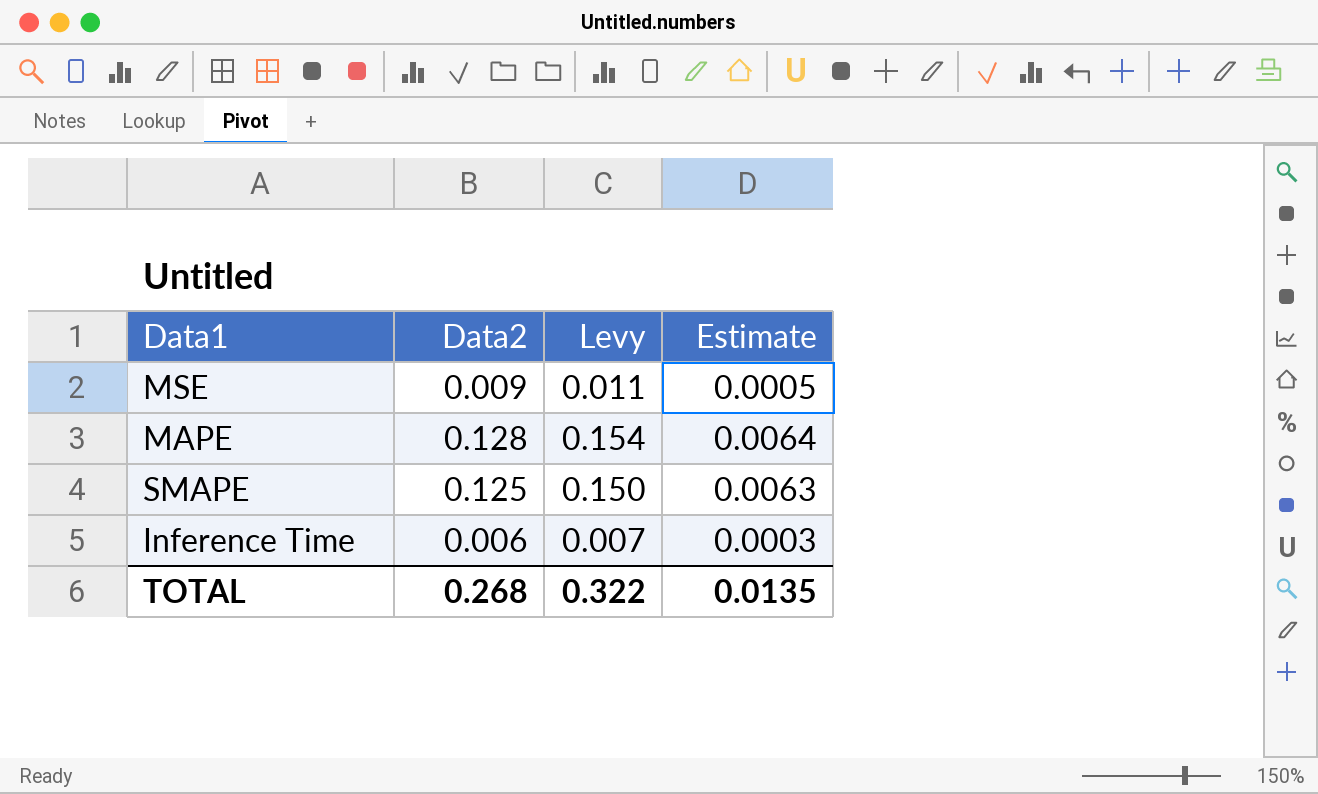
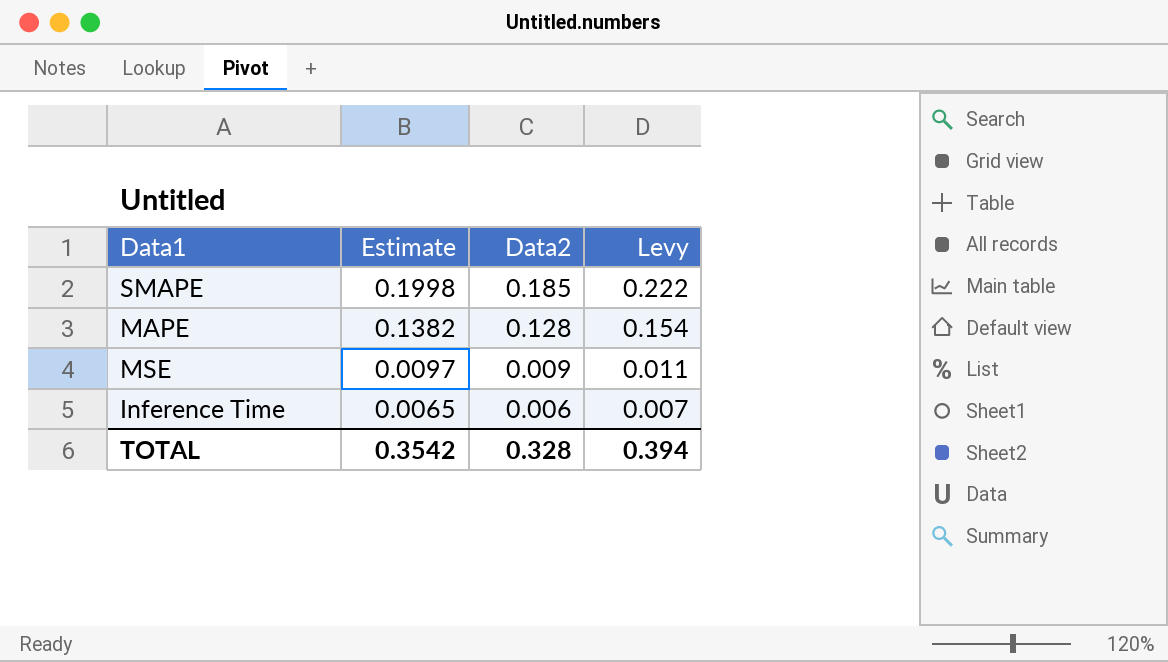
row order: none -> Estimate descending
column Estimate | formula: [Data2] * 0.05 -> [Data2] * 1.08
column Estimate | position: 4 -> 2
SMAPE | Data2: 0.125 -> 0.185
SMAPE | Levy: 0.150 -> 0.222
TOTAL | Estimate: 0.0135 -> 0.3542
TOTAL | Data2: 0.268 -> 0.328
TOTAL | Levy: 0.322 -> 0.394

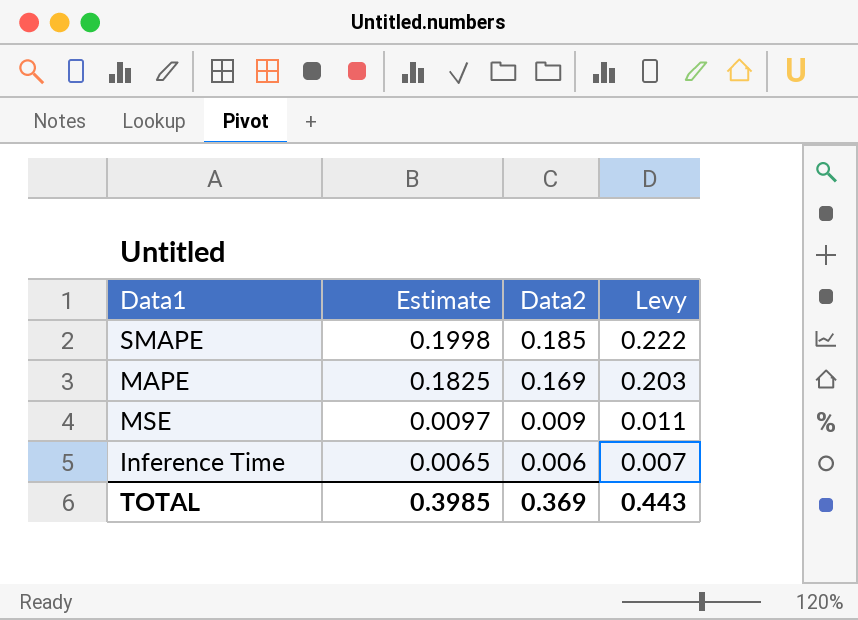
MAPE | Estimate: 0.1382 -> 0.1825
MAPE | Data2: 0.128 -> 0.169
MAPE | Levy: 0.154 -> 0.203
TOTAL | Estimate: 0.3542 -> 0.3985
TOTAL | Data2: 0.328 -> 0.369
TOTAL | Levy: 0.394 -> 0.443

